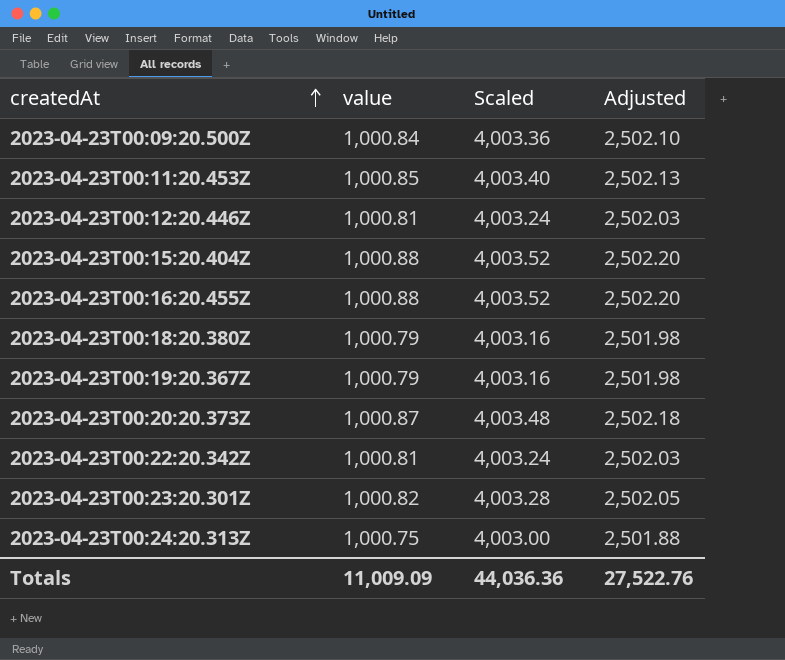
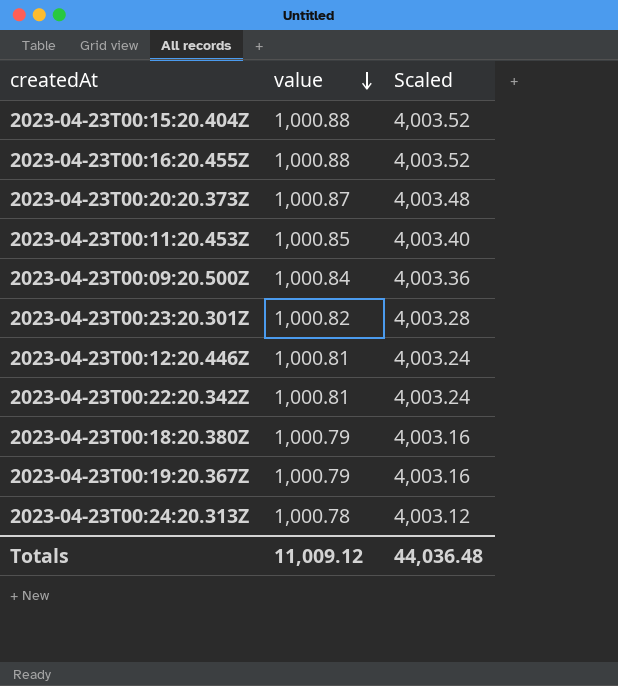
row order: createdAt ascending -> value descending
column Adjusted | formula: [value] * 2.5 -> none
2023-04-23T00:24:20.313Z | value: 1,000.75 -> 1,000.78
2023-04-23T00:24:20.313Z | Scaled: 4,003.00 -> 4,003.12
Totals | value: 11,009.09 -> 11,009.12
Totals | Scaled: 44,036.36 -> 44,036.48

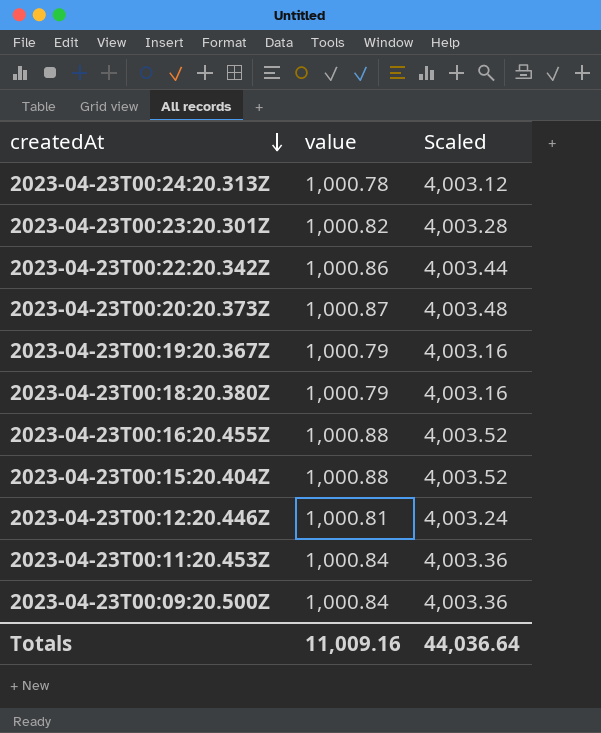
row order: value descending -> createdAt descending
2023-04-23T00:22:20.342Z | value: 1,000.81 -> 1,000.86
2023-04-23T00:22:20.342Z | Scaled: 4,003.24 -> 4,003.44
2023-04-23T00:11:20.453Z | value: 1,000.85 -> 1,000.84
2023-04-23T00:11:20.453Z | Scaled: 4,003.40 -> 4,003.36
Totals | value: 11,009.12 -> 11,009.16
Totals | Scaled: 44,036.48 -> 44,036.64

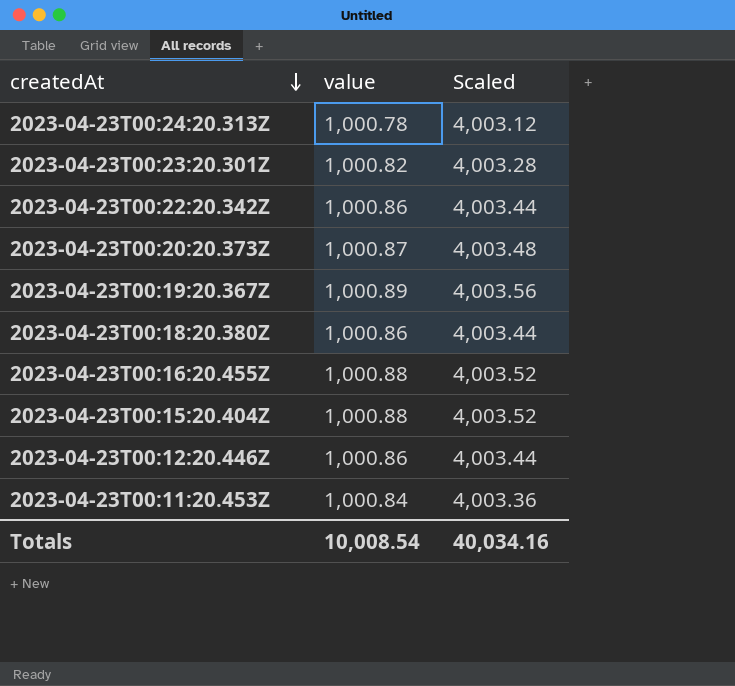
row 2023-04-23T00:09:20.500Z: 1,000.84 | 4,003.36 -> none
2023-04-23T00:19:20.367Z | value: 1,000.79 -> 1,000.89
2023-04-23T00:19:20.367Z | Scaled: 4,003.16 -> 4,003.56
2023-04-23T00:18:20.380Z | value: 1,000.79 -> 1,000.86
2023-04-23T00:18:20.380Z | Scaled: 4,003.16 -> 4,003.44
2023-04-23T00:12:20.446Z | value: 1,000.81 -> 1,000.86
2023-04-23T00:12:20.446Z | Scaled: 4,003.24 -> 4,003.44
Totals | value: 11,009.16 -> 10,008.54
Totals | Scaled: 44,036.64 -> 40,034.16

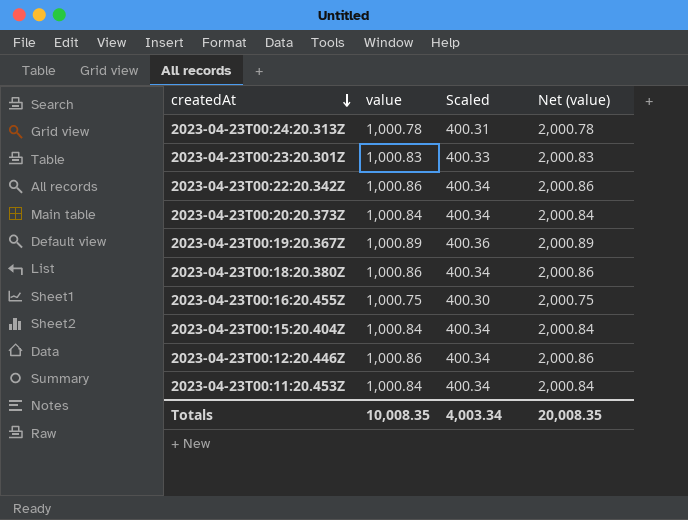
column Scaled | formula: [value] * 4 -> [value] * 0.4
column Net (value) | formula: none -> [value] + 1000
2023-04-23T00:23:20.301Z | value: 1,000.82 -> 1,000.83
2023-04-23T00:20:20.373Z | value: 1,000.87 -> 1,000.84
2023-04-23T00:16:20.455Z | value: 1,000.88 -> 1,000.75
2023-04-23T00:15:20.404Z | value: 1,000.88 -> 1,000.84
Totals | value: 10,008.54 -> 10,008.35
Totals | Scaled: 40,034.16 -> 4,003.34

